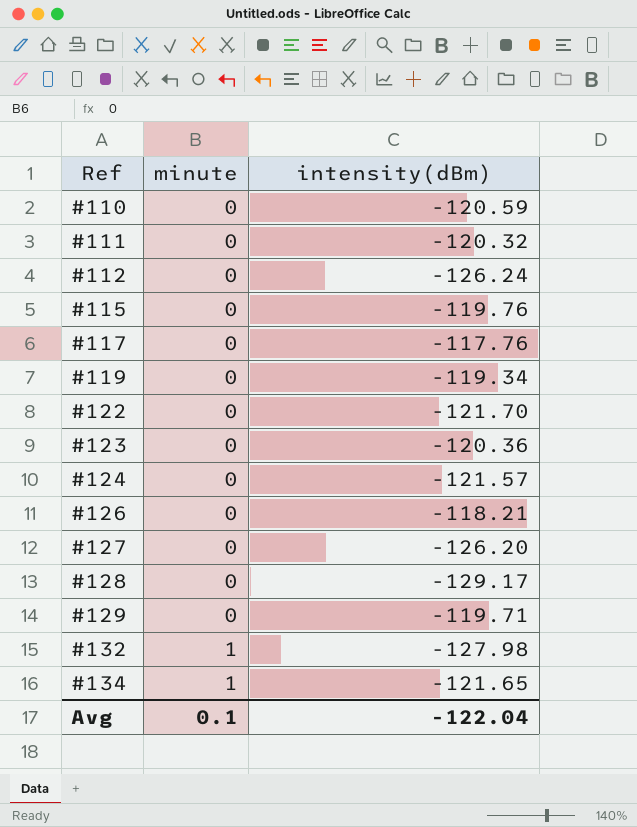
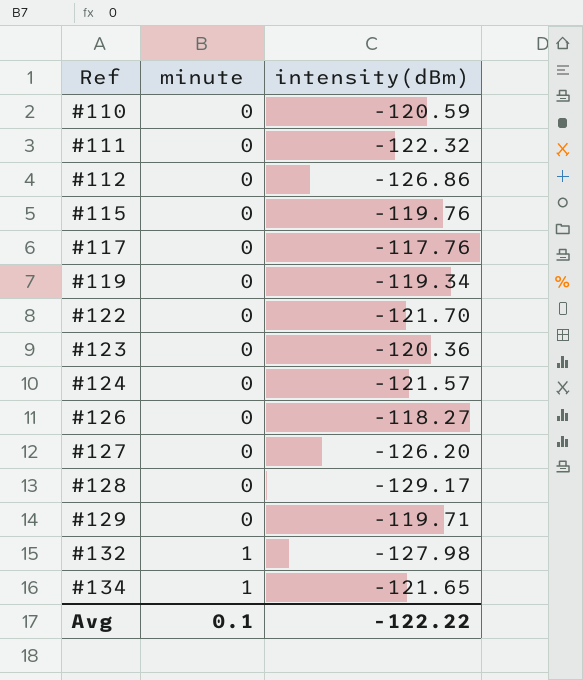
#111 | intensity(dBm): -120.32 -> -122.32
#112 | intensity(dBm): -126.24 -> -126.86
#126 | intensity(dBm): -118.21 -> -118.27
Avg | intensity(dBm): -122.04 -> -122.22

